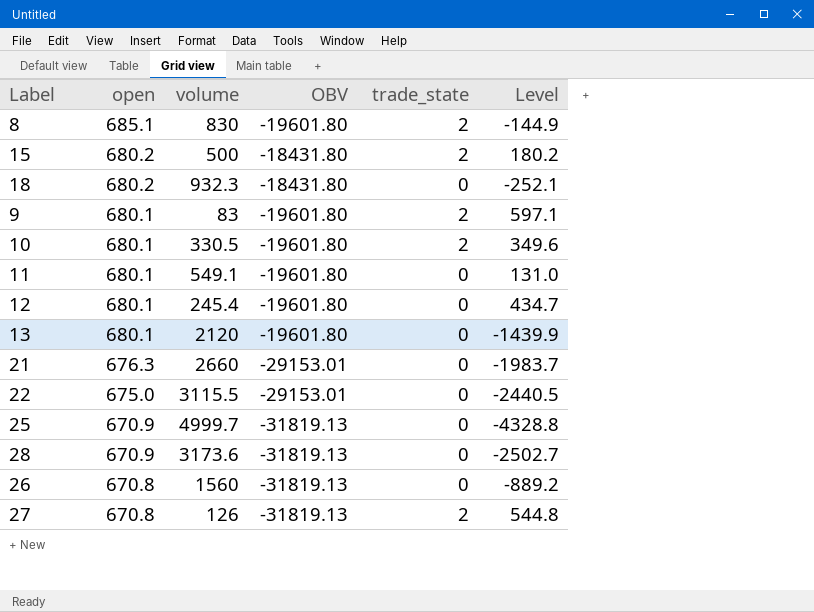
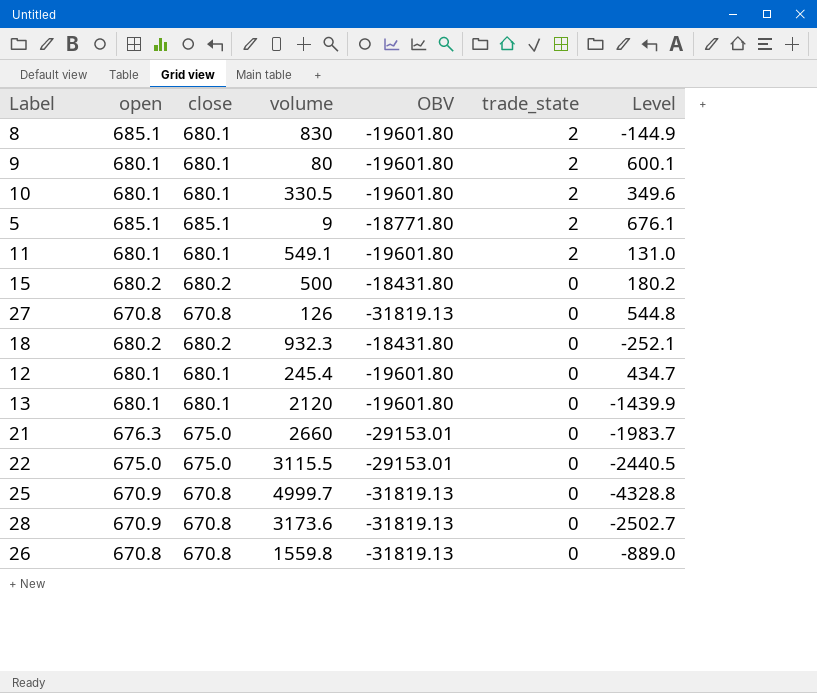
row order: open descending -> trade_state descending
column close | position: none -> 3
9 | volume: 83 -> 80
9 | Level: 597.1 -> 600.1
row 5: none -> 685.1 | 685.1 | 9 | -18771.80 | 2 | 676.1
11 | trade_state: 0 -> 2
15 | trade_state: 2 -> 0
27 | trade_state: 2 -> 0
26 | volume: 1560 -> 1559.8
26 | Level: -889.2 -> -889.0

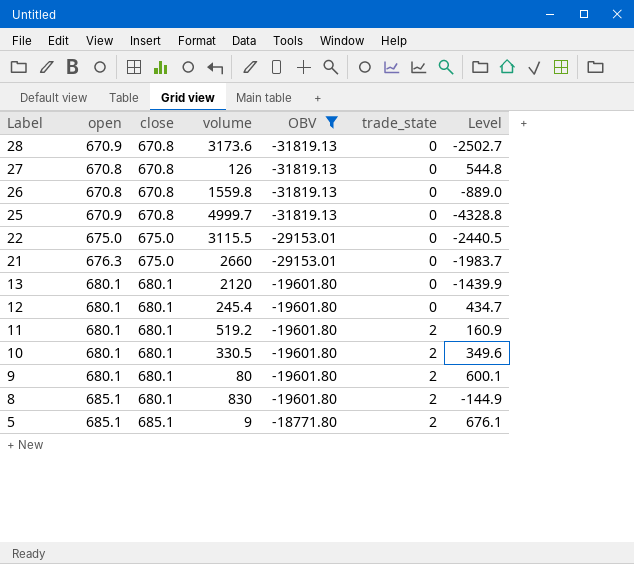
filter: none -> OBV != -18431.80
row order: trade_state descending -> Label descending
11 | volume: 549.1 -> 519.2
11 | Level: 131.0 -> 160.9

